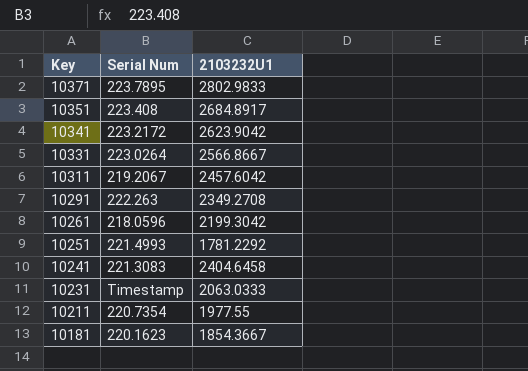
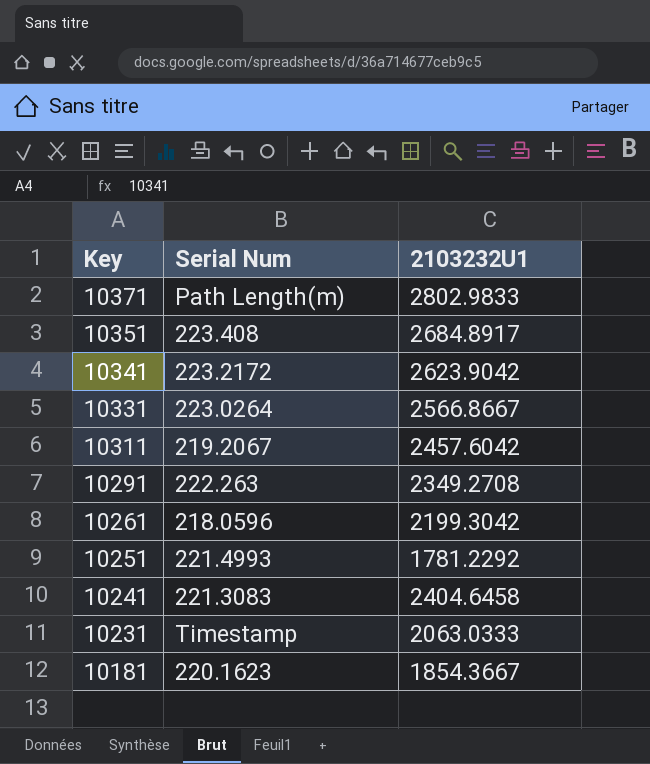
row 10211: 220.7354 | 1977.55 -> none
10371 | Serial Num: 223.7895 -> Path Length(m)

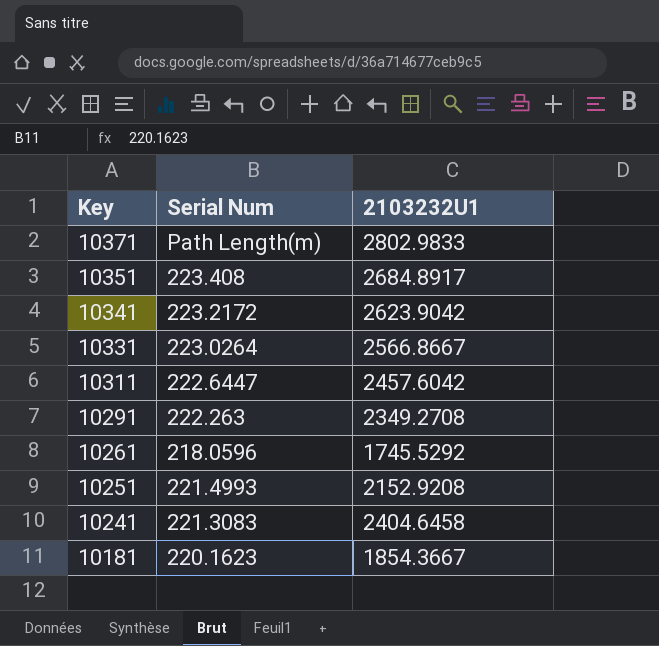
row 10231: Timestamp | 2063.0333 -> none
10311 | Serial Num: 219.2067 -> 222.6447
10261 | 2103232U1: 2199.3042 -> 1745.5292
10251 | 2103232U1: 1781.2292 -> 2152.9208

